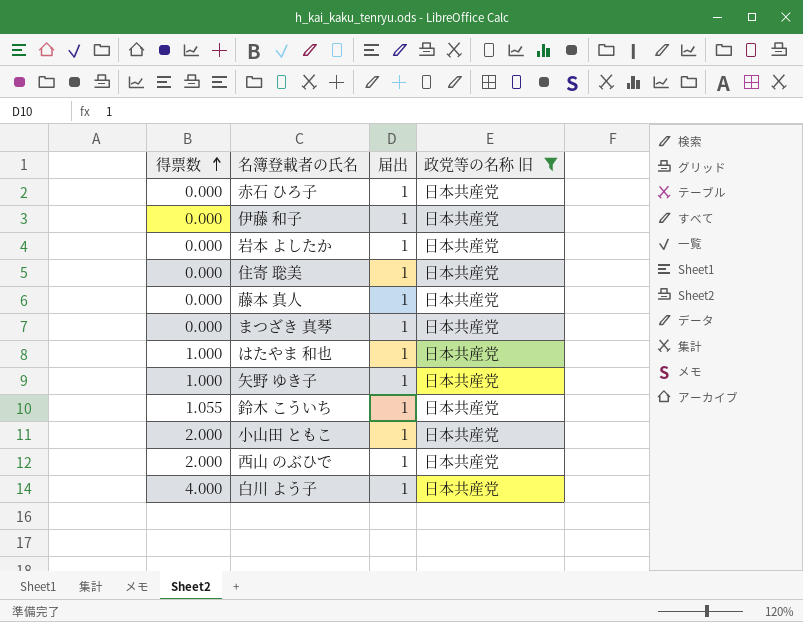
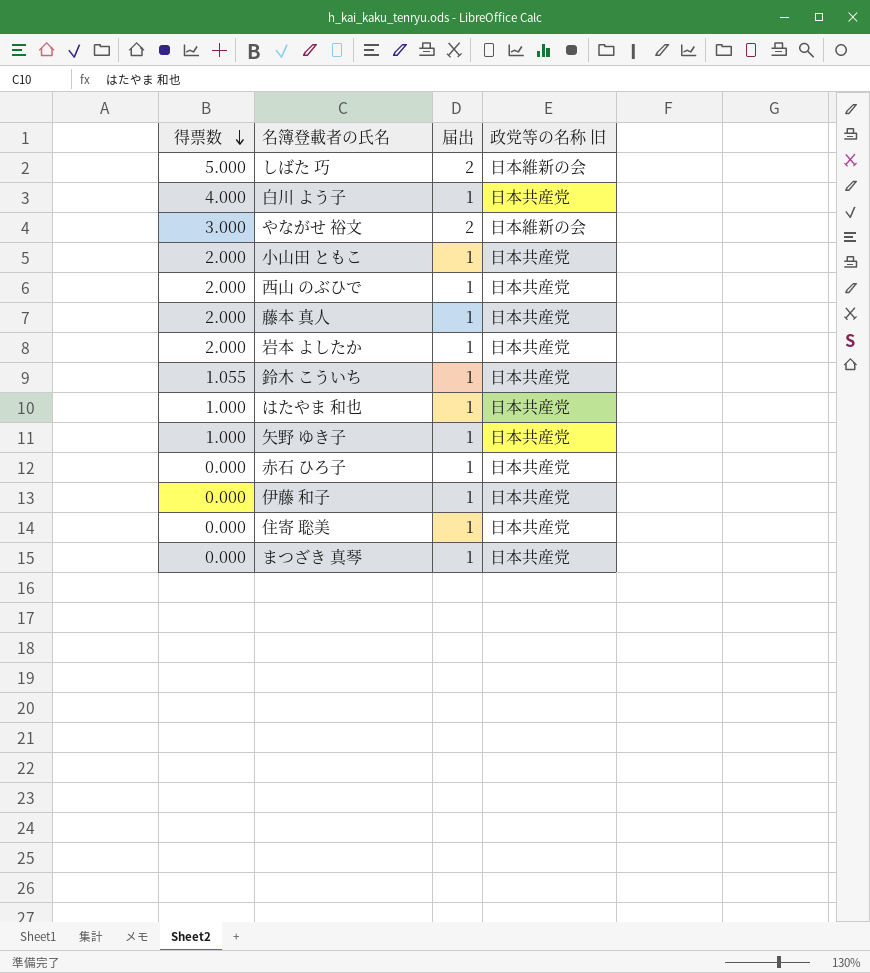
filter: 政党等の名称 旧 = 日本共産党 -> none
row order: 得票数 ascending -> 得票数 descending
藤本 真人 | 得票数: 0.000 -> 2.000
岩本 よしたか | 得票数: 0.000 -> 2.000

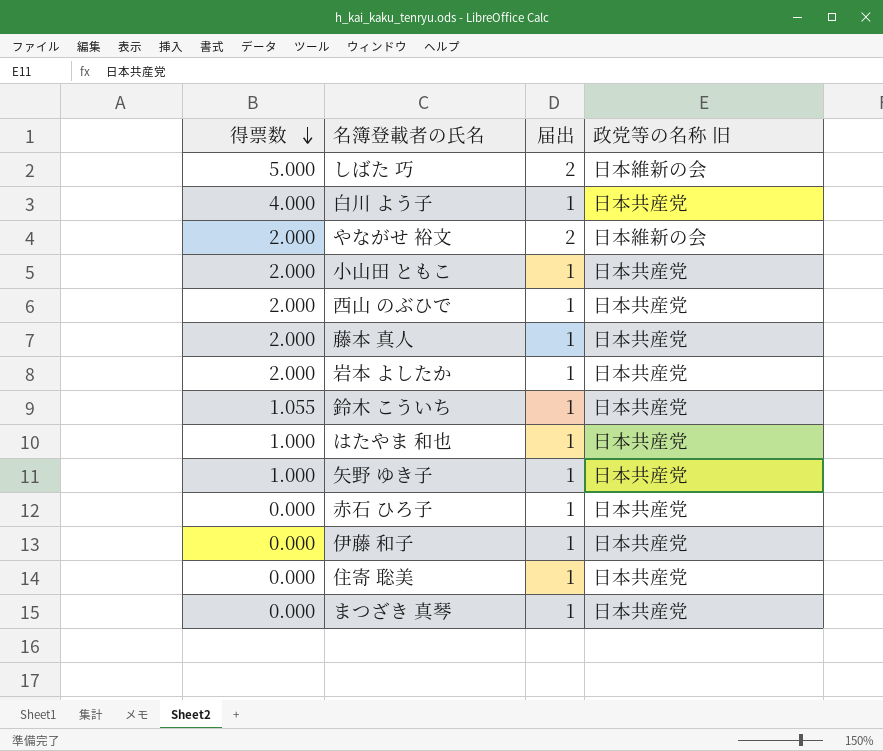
やながせ 裕文 | 得票数: 3.000 -> 2.000

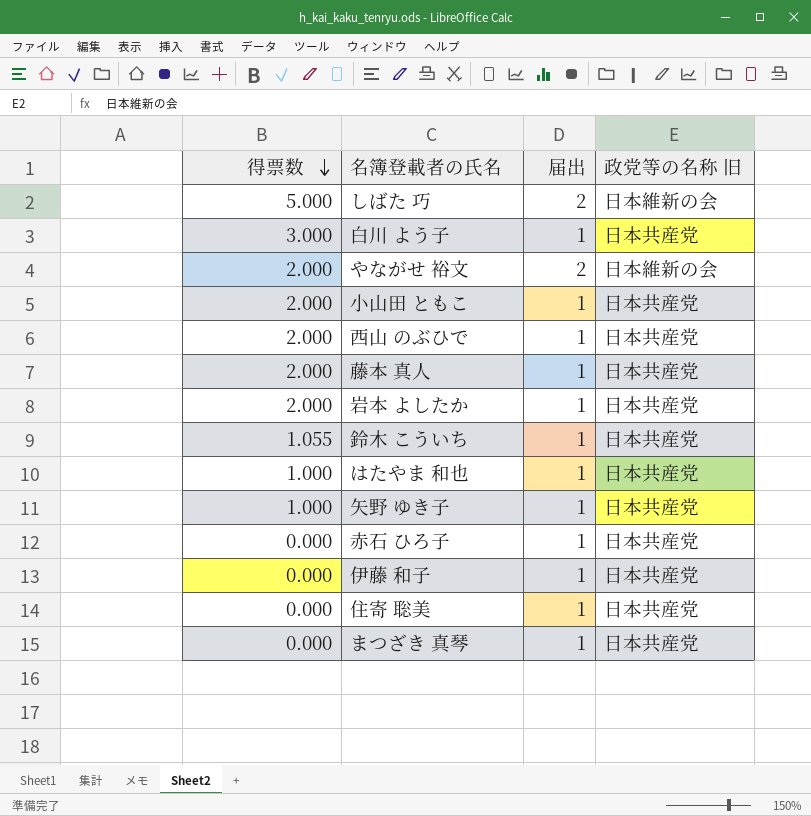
白川 よう子 | 得票数: 4.000 -> 3.000

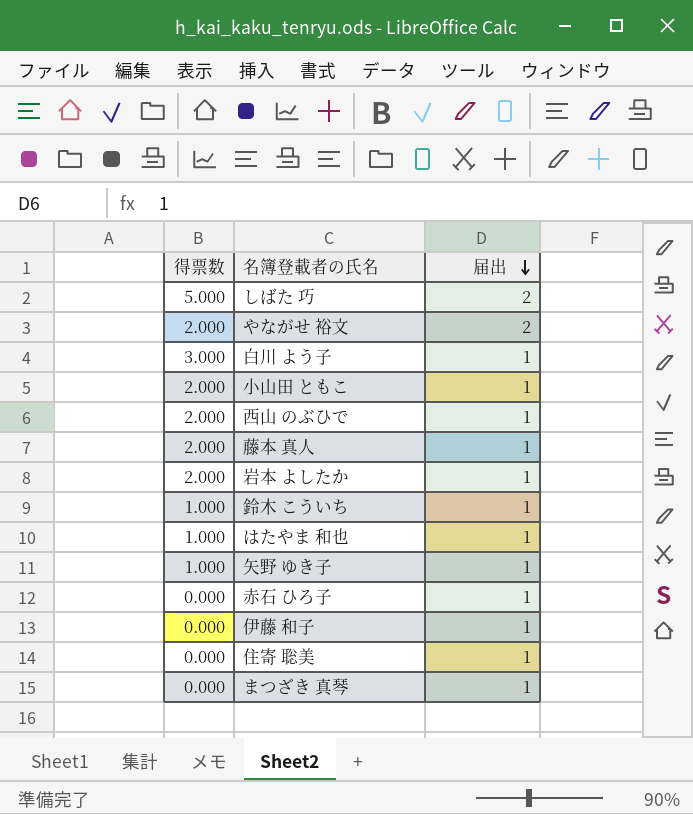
row order: 得票数 descending -> 届出 descending
column 政党等の名称 旧 | position: 4 -> none
鈴木 こういち | 得票数: 1.055 -> 1.000

